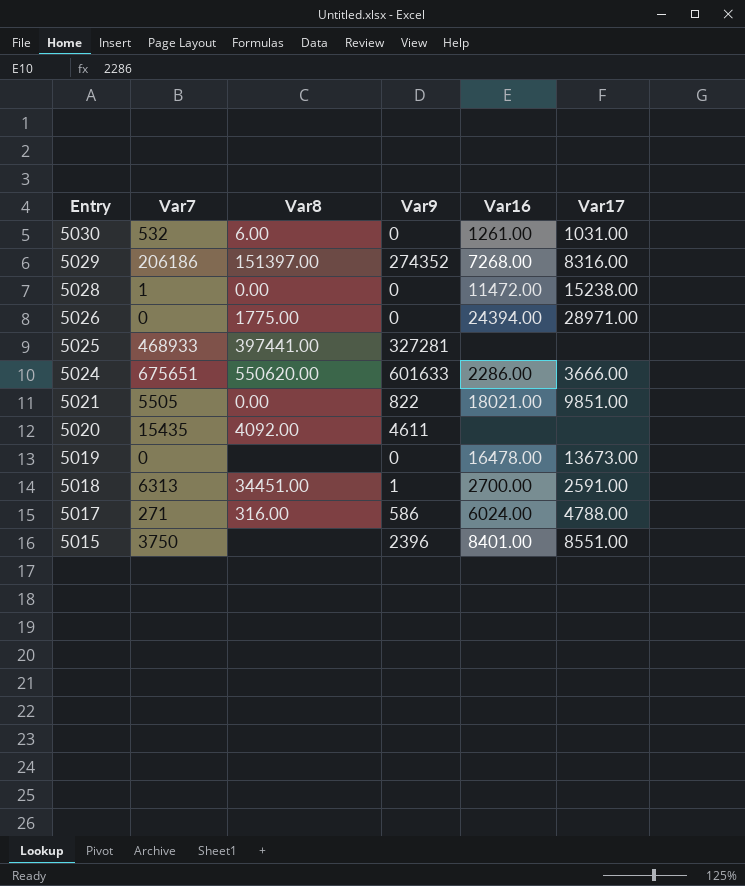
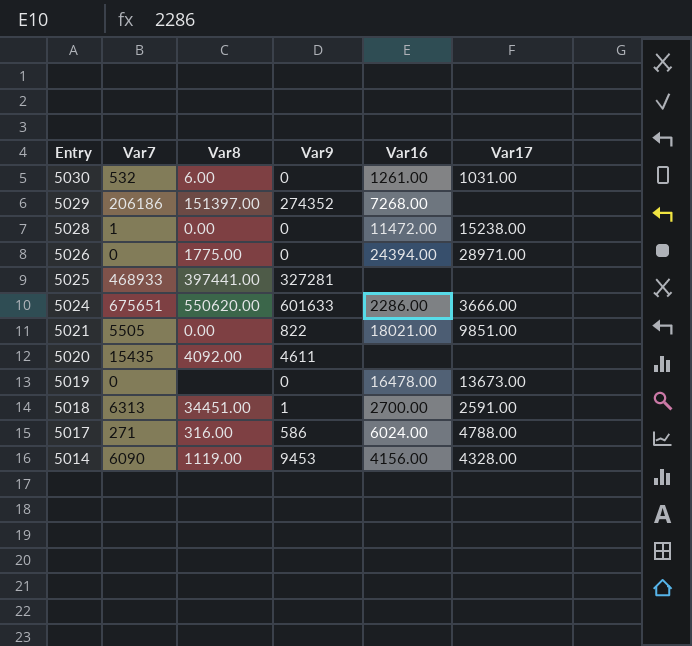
row 5015: 3750 | none | 2396 | 8401.00 | 8551.00 -> none
5029 | Var17: 8316.00 -> none
row 5014: none -> 6090 | 1119.00 | 9453 | 4156.00 | 4328.00

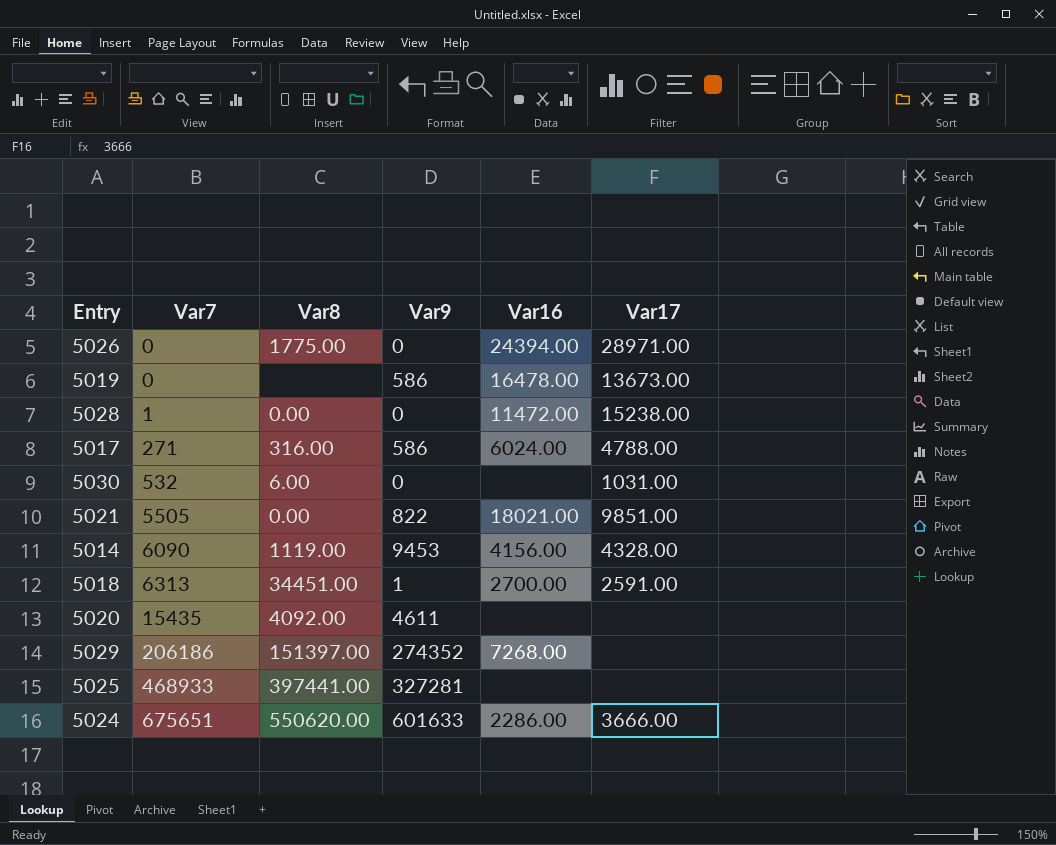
row order: Entry descending -> Var7 ascending
5019 | Var9: 0 -> 586
5030 | Var16: 1261.00 -> none

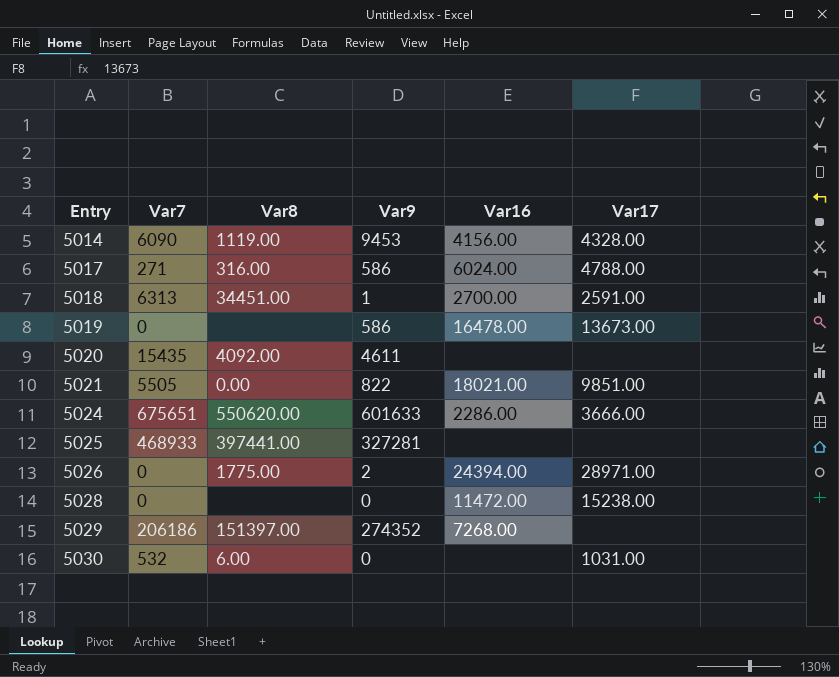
row order: Var7 ascending -> Entry ascending
5026 | Var9: 0 -> 2
5028 | Var7: 1 -> 0
5028 | Var8: 0.00 -> none

